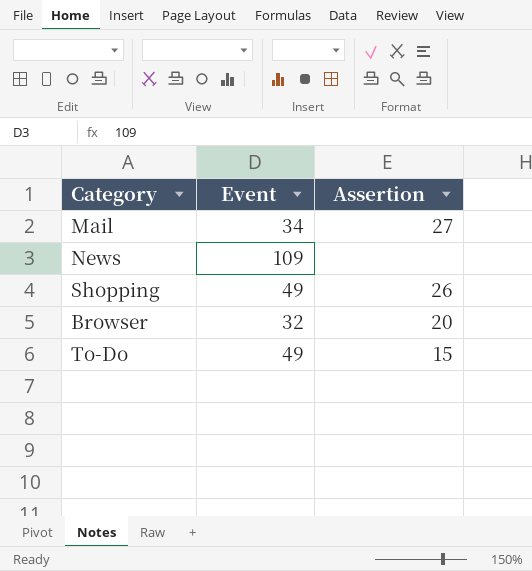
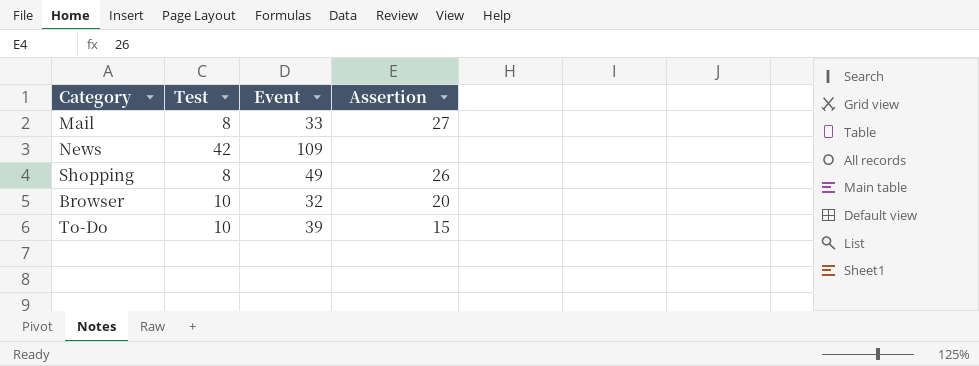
column Test | position: none -> 2
Mail | Event: 34 -> 33
To-Do | Event: 49 -> 39

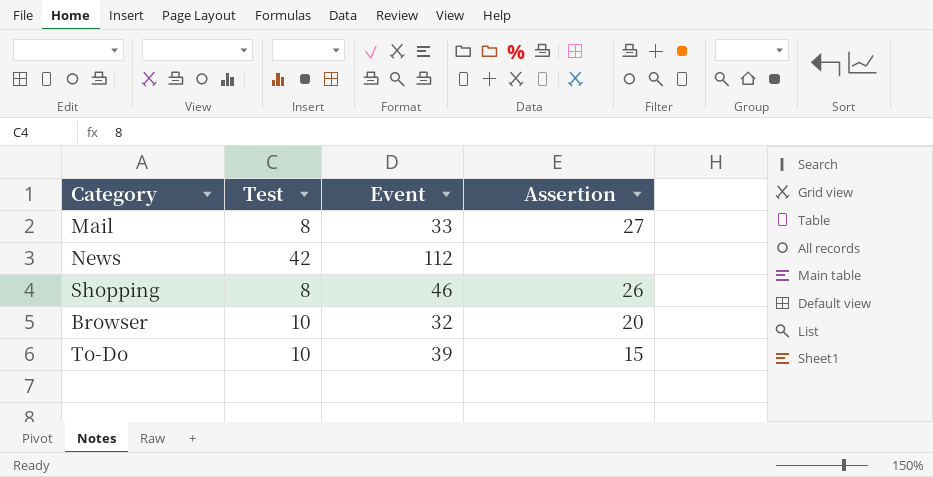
News | Event: 109 -> 112
Shopping | Event: 49 -> 46

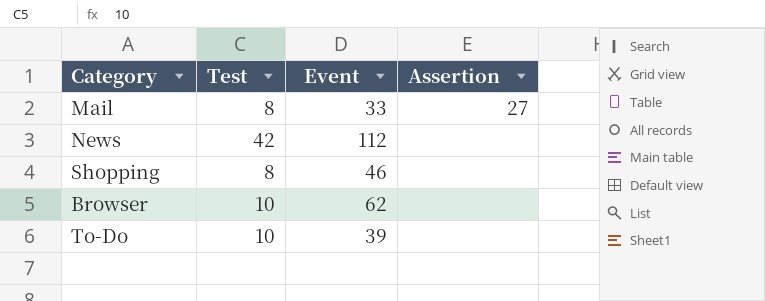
Shopping | Assertion: 26 -> none
Browser | Event: 32 -> 62
Browser | Assertion: 20 -> none
To-Do | Assertion: 15 -> none

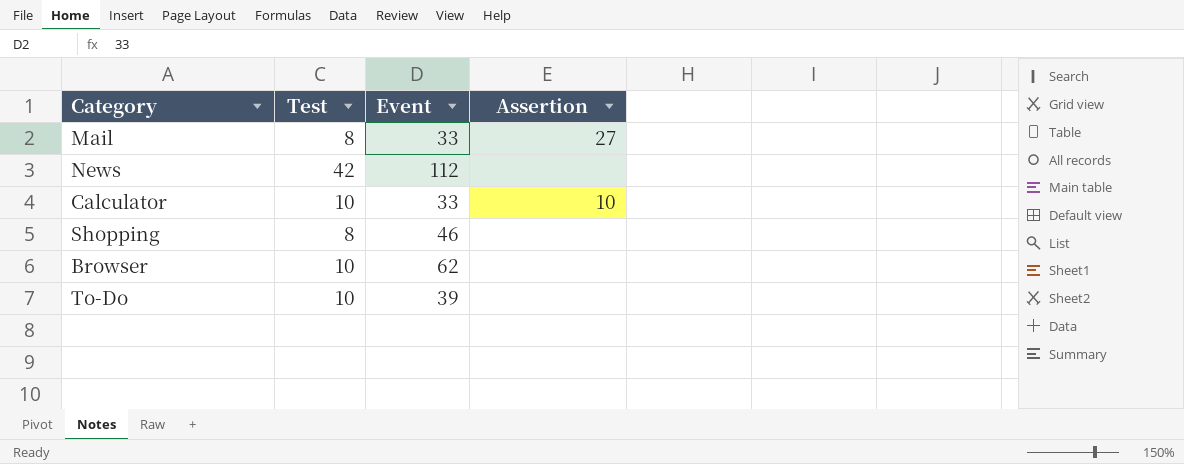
row Calculator: none -> 10 | 33 | 10

